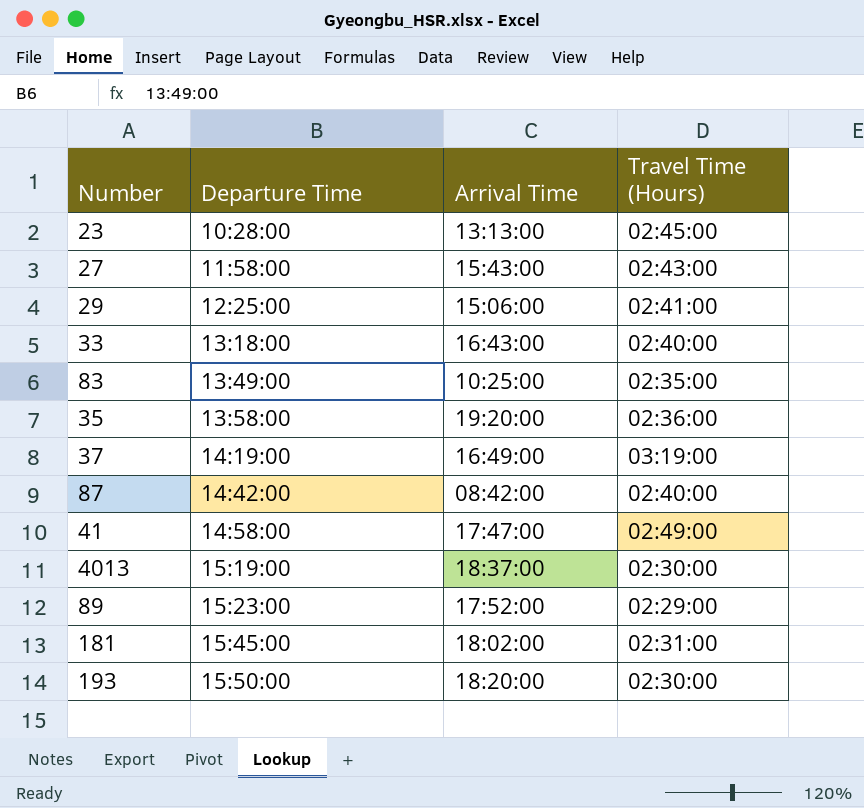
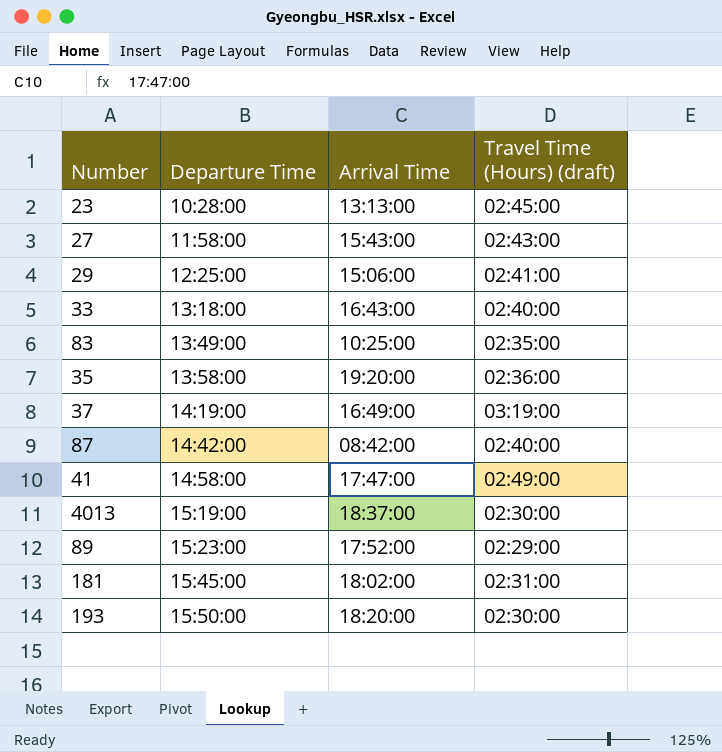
column name: Travel Time (Hours) -> Travel Time (Hours) (draft)

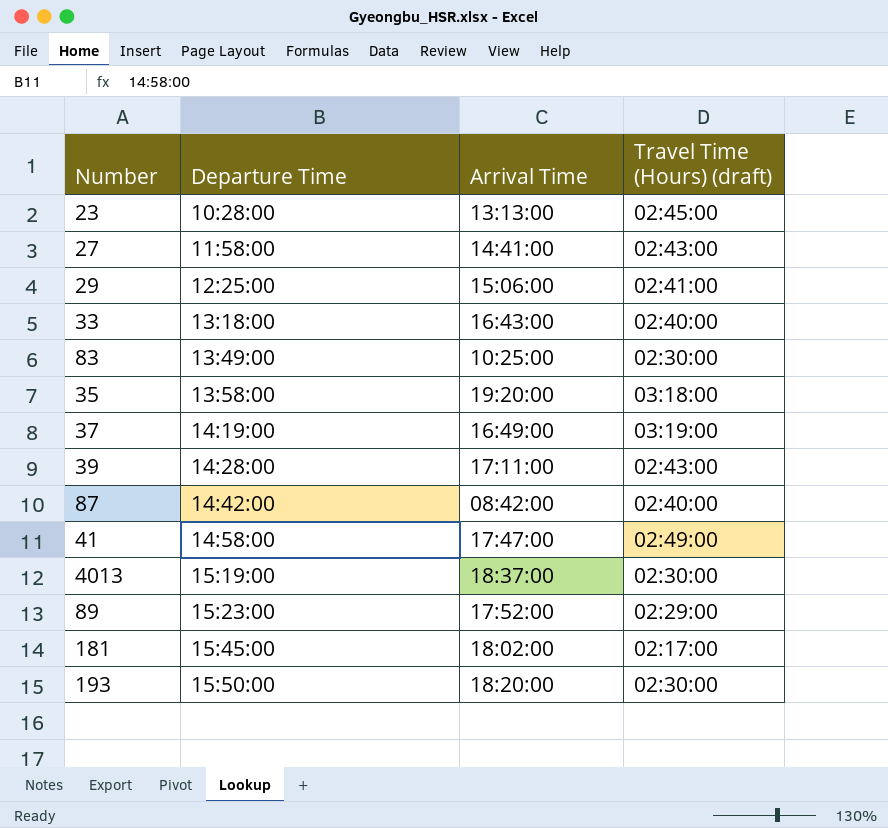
27 | Arrival Time: 15:43:00 -> 14:41:00
83 | Travel Time (Hours) (draft): 02:35:00 -> 02:30:00
35 | Travel Time (Hours) (draft): 02:36:00 -> 03:18:00
row 39: none -> 14:28:00 | 17:11:00 | 02:43:00
181 | Travel Time (Hours) (draft): 02:31:00 -> 02:17:00

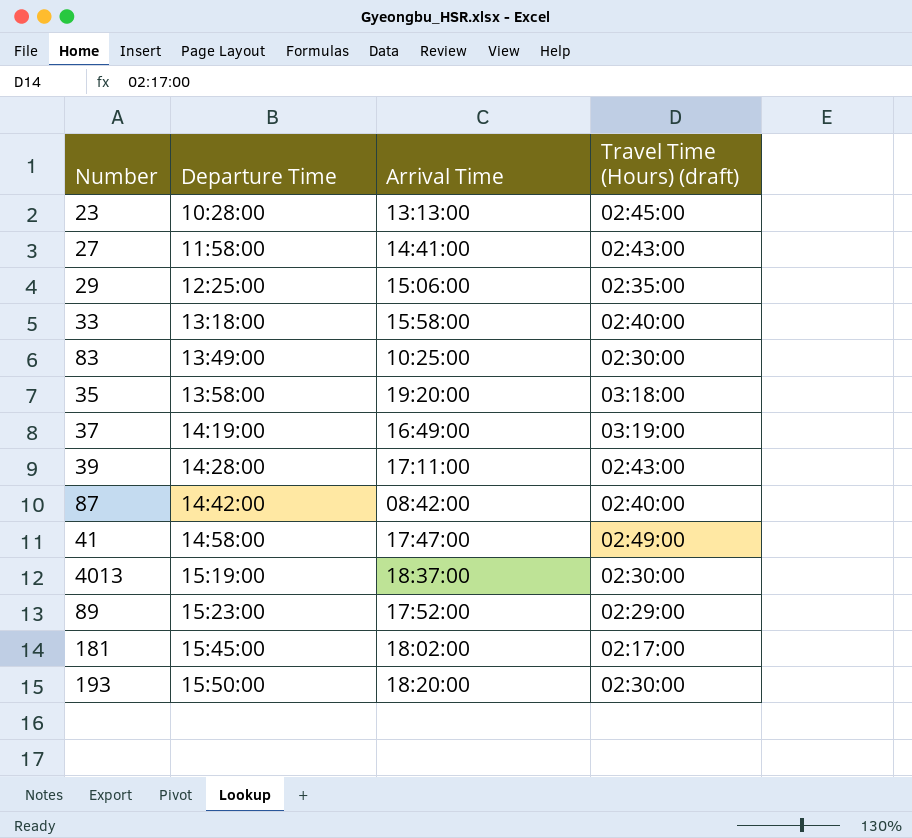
29 | Travel Time (Hours) (draft): 02:41:00 -> 02:35:00
33 | Arrival Time: 16:43:00 -> 15:58:00

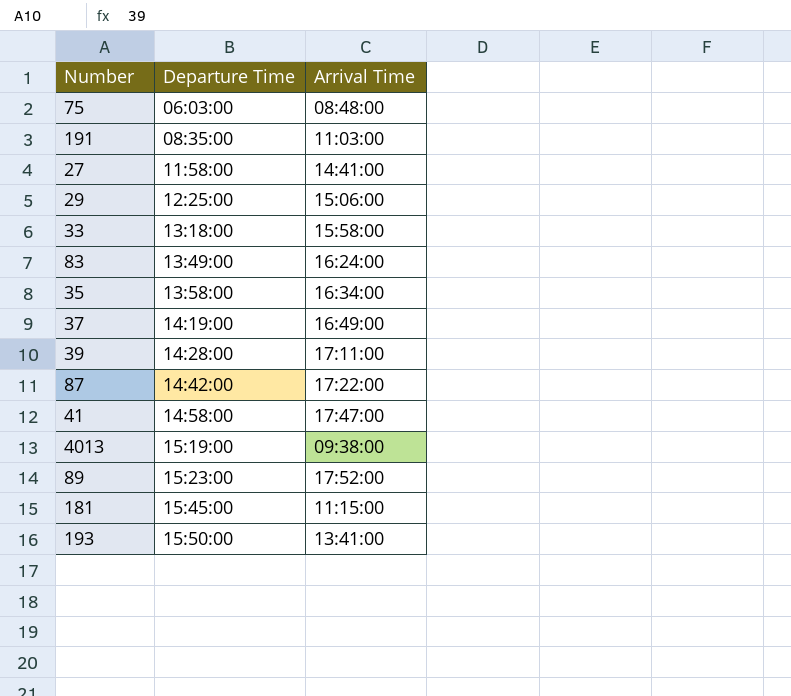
column Travel Time (Hours) (draft) | position: 4 -> none
row 23: 10:28:00 | 13:13:00 | 02:45:00 -> none
row 75: none -> 06:03:00 | 08:48:00
row 191: none -> 08:35:00 | 11:03:00
83 | Arrival Time: 10:25:00 -> 16:24:00
35 | Arrival Time: 19:20:00 -> 16:34:00
87 | Arrival Time: 08:42:00 -> 17:22:00
4013 | Arrival Time: 18:37:00 -> 09:38:00
181 | Arrival Time: 18:02:00 -> 11:15:00
193 | Arrival Time: 18:20:00 -> 13:41:00

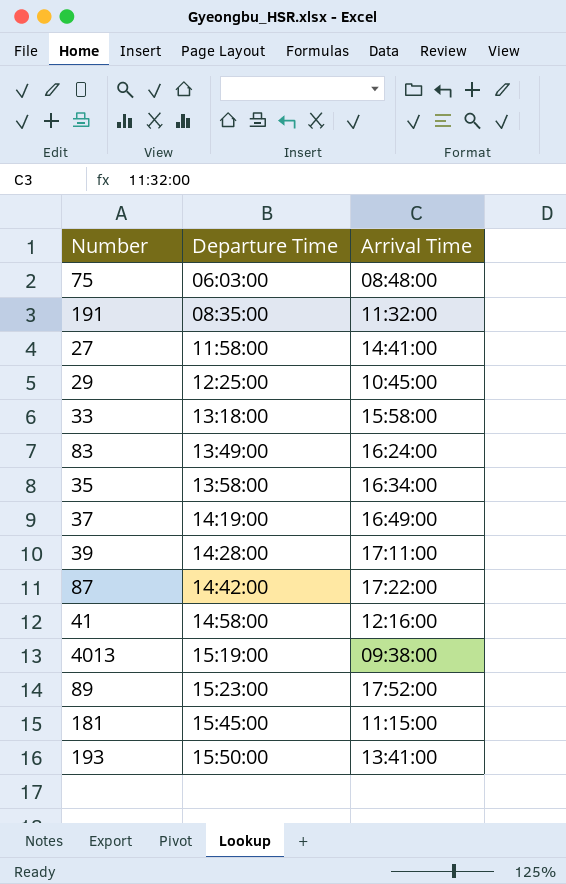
191 | Arrival Time: 11:03:00 -> 11:32:00
29 | Arrival Time: 15:06:00 -> 10:45:00
41 | Arrival Time: 17:47:00 -> 12:16:00

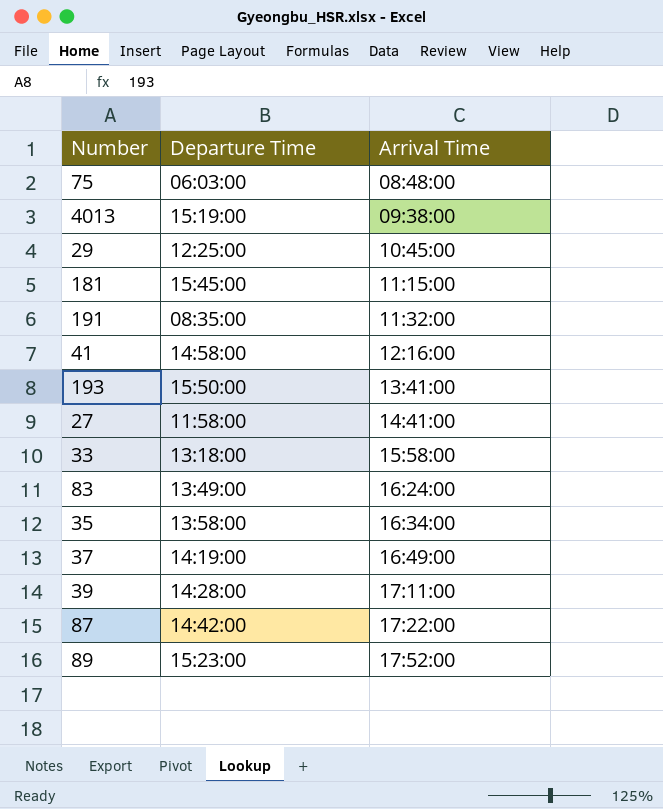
row order: Departure Time ascending -> Arrival Time ascending

